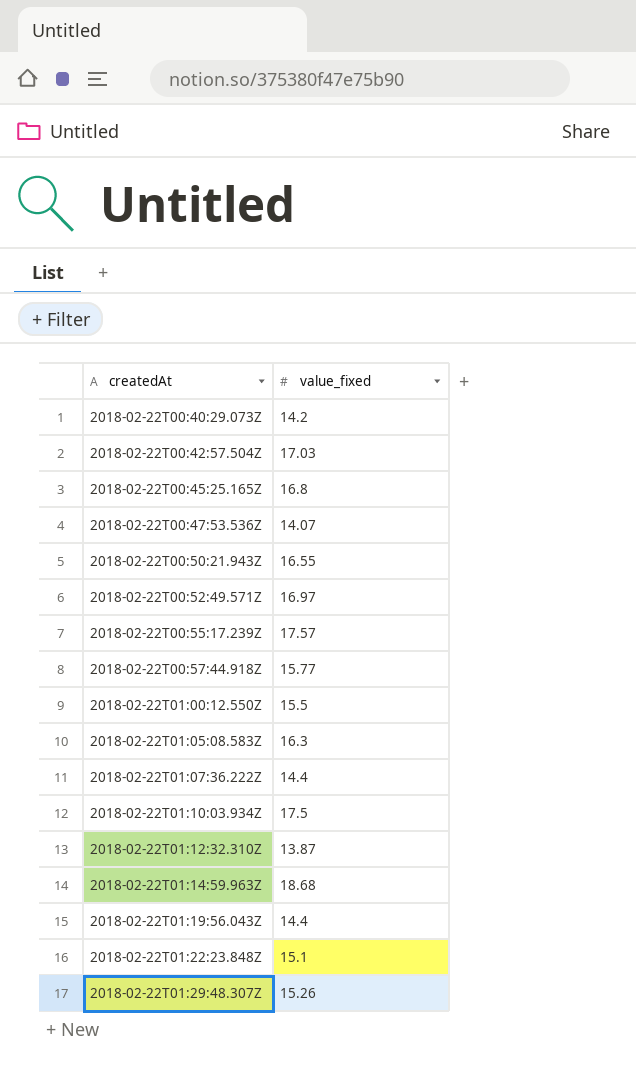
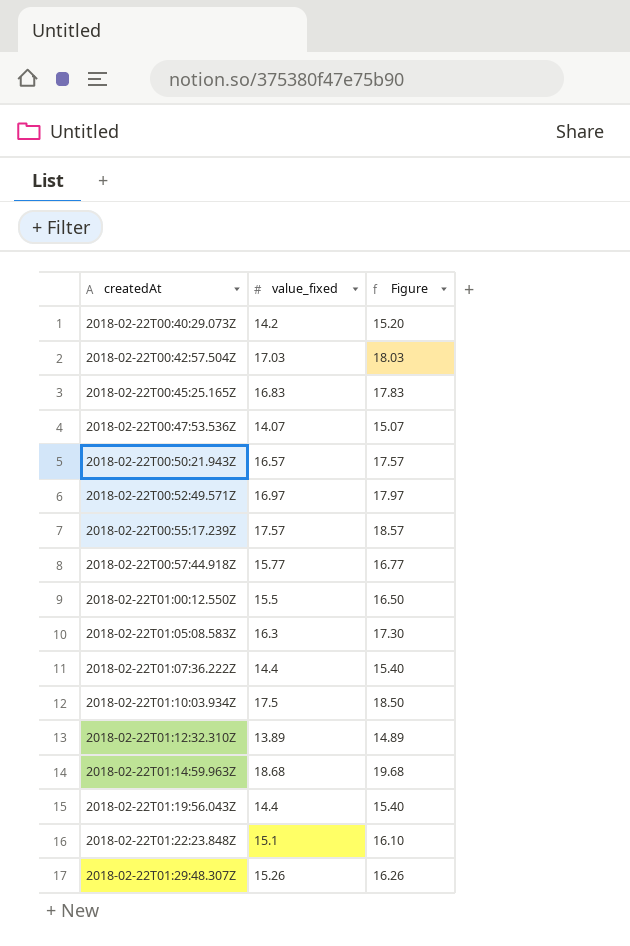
column Figure | formula: none -> [value_fixed] + 1
2018-02-22T00:45:25.165Z | value_fixed: 16.8 -> 16.83
2018-02-22T00:50:21.943Z | value_fixed: 16.55 -> 16.57
2018-02-22T01:12:32.310Z | value_fixed: 13.87 -> 13.89

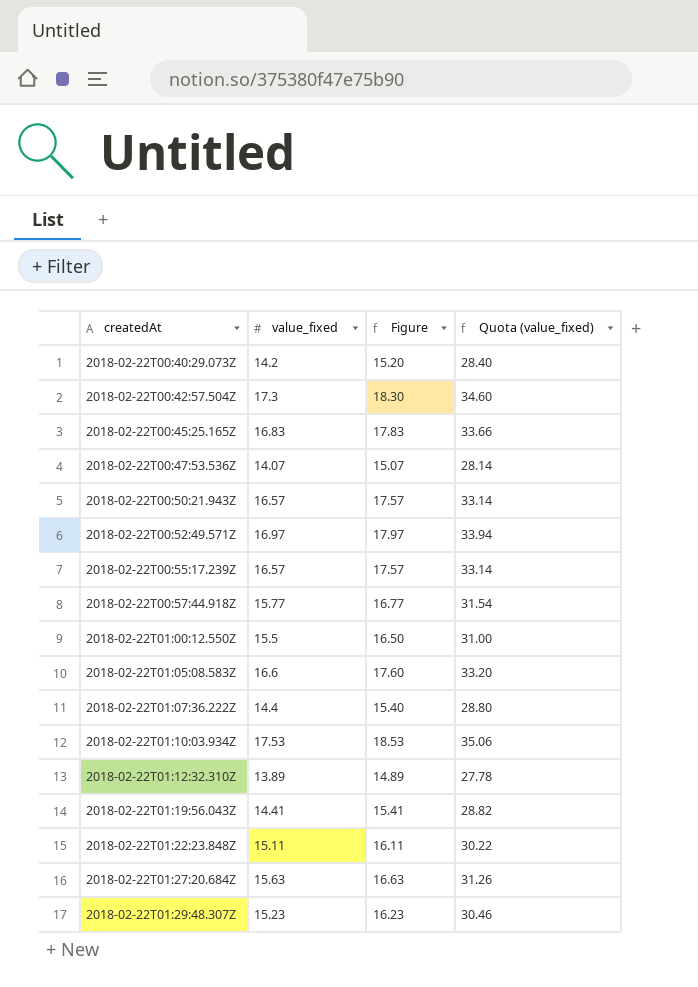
column Quota (value_fixed) | formula: none -> [value_fixed] * 2
row 2018-02-22T01:14:59.963Z: 18.68 | 19.68 -> none
2018-02-22T00:42:57.504Z | value_fixed: 17.03 -> 17.3
2018-02-22T00:42:57.504Z | Figure: 18.03 -> 18.30
2018-02-22T00:55:17.239Z | value_fixed: 17.57 -> 16.57
2018-02-22T00:55:17.239Z | Figure: 18.57 -> 17.57
2018-02-22T01:05:08.583Z | value_fixed: 16.3 -> 16.6
2018-02-22T01:05:08.583Z | Figure: 17.30 -> 17.60
2018-02-22T01:10:03.934Z | value_fixed: 17.5 -> 17.53
2018-02-22T01:10:03.934Z | Figure: 18.50 -> 18.53
2018-02-22T01:19:56.043Z | value_fixed: 14.4 -> 14.41
2018-02-22T01:19:56.043Z | Figure: 15.40 -> 15.41
2018-02-22T01:22:23.848Z | value_fixed: 15.1 -> 15.11
2018-02-22T01:22:23.848Z | Figure: 16.10 -> 16.11
row 2018-02-22T01:27:20.684Z: none -> 15.63 | 16.63 | 31.26
2018-02-22T01:29:48.307Z | value_fixed: 15.26 -> 15.23
2018-02-22T01:29:48.307Z | Figure: 16.26 -> 16.23

